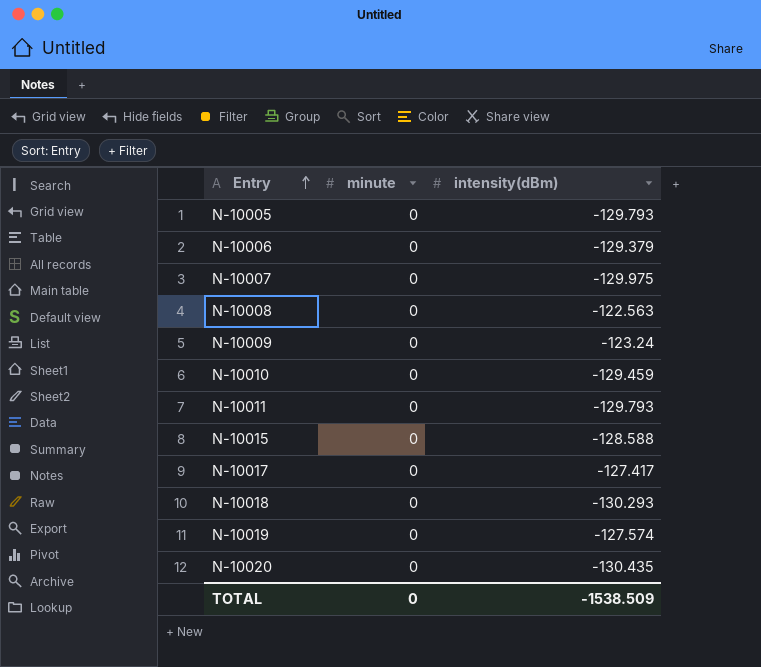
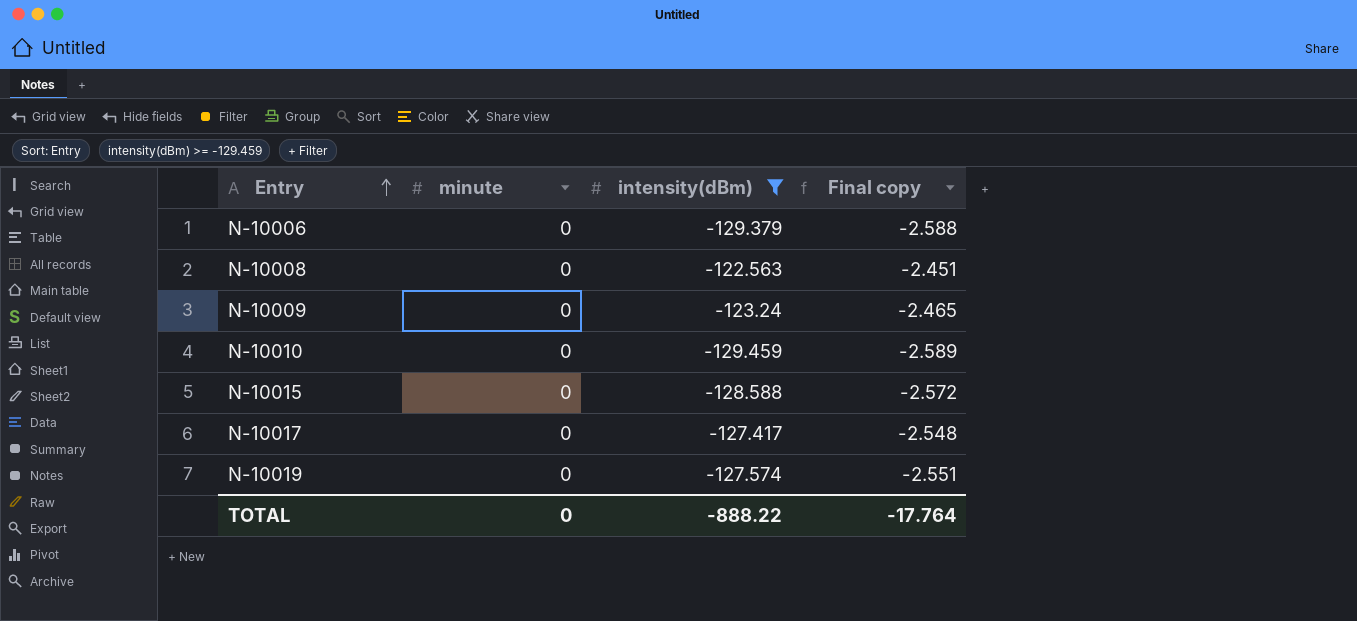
filter: none -> intensity(dBm) >= -129.459
column Final copy | formula: none -> [intensity(dBm)] * 0.02
TOTAL | intensity(dBm): -1538.509 -> -888.22

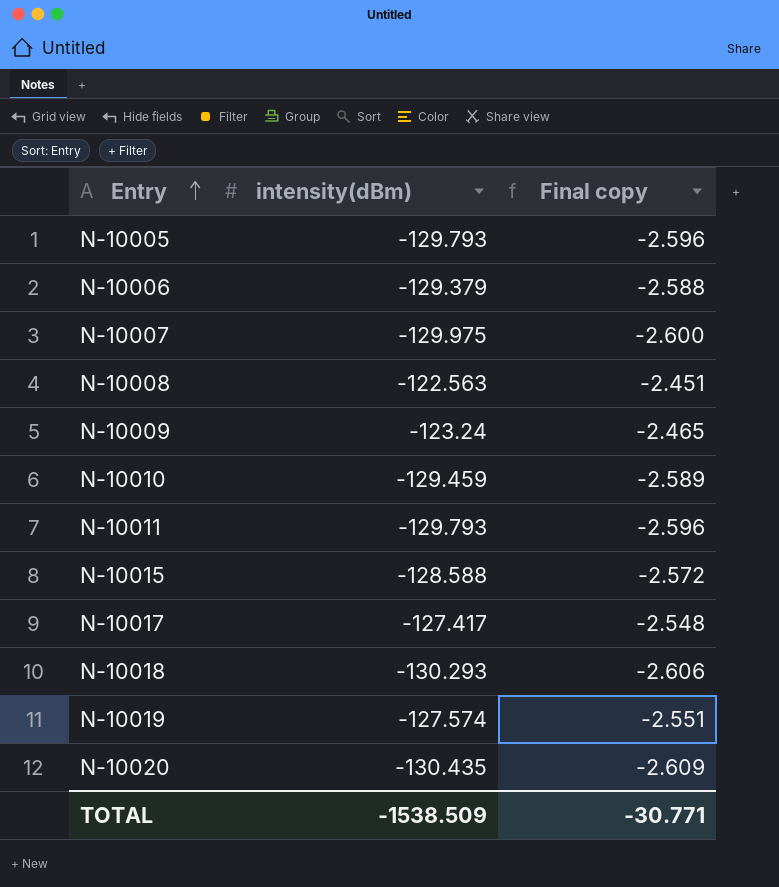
filter: intensity(dBm) >= -129.459 -> none
column minute | position: 2 -> none
TOTAL | intensity(dBm): -888.22 -> -1538.509
TOTAL | Final copy: -17.764 -> -30.771

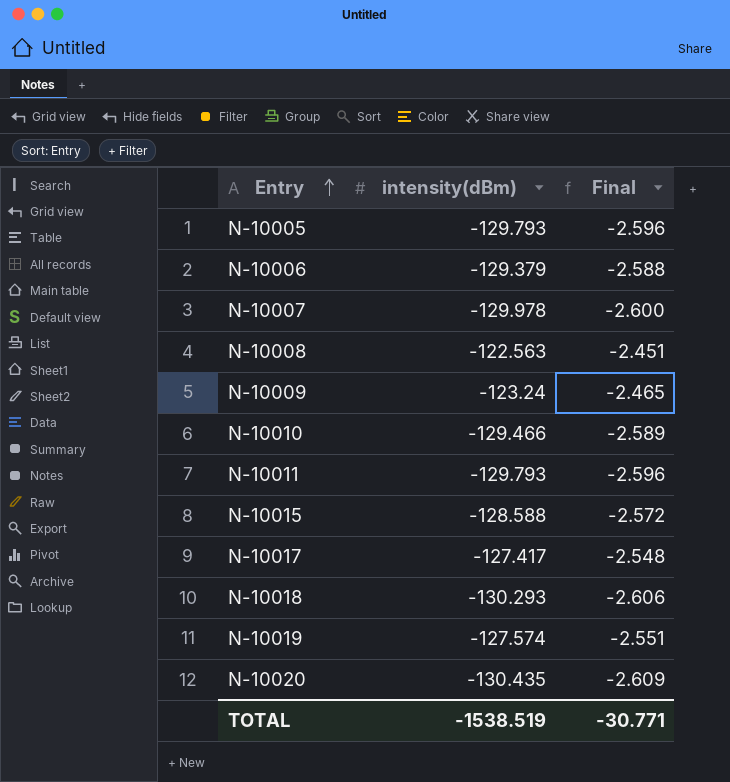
column name: Final copy -> Final
N-10007 | intensity(dBm): -129.975 -> -129.978
N-10010 | intensity(dBm): -129.459 -> -129.466
TOTAL | intensity(dBm): -1538.509 -> -1538.519

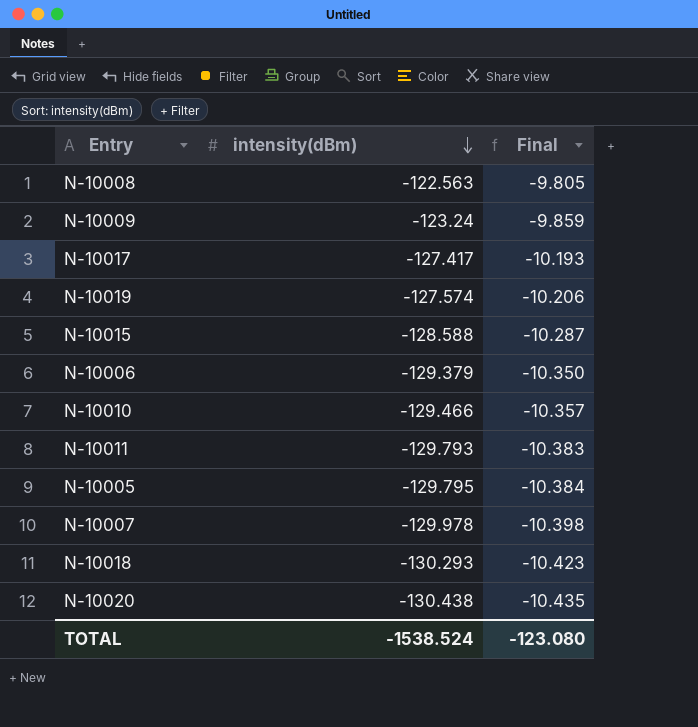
row order: Entry ascending -> intensity(dBm) descending
column Final | formula: [intensity(dBm)] * 0.02 -> [intensity(dBm)] * 0.08
N-10005 | intensity(dBm): -129.793 -> -129.795
N-10020 | intensity(dBm): -130.435 -> -130.438
TOTAL | intensity(dBm): -1538.519 -> -1538.524
TOTAL | Final: -30.771 -> -123.080

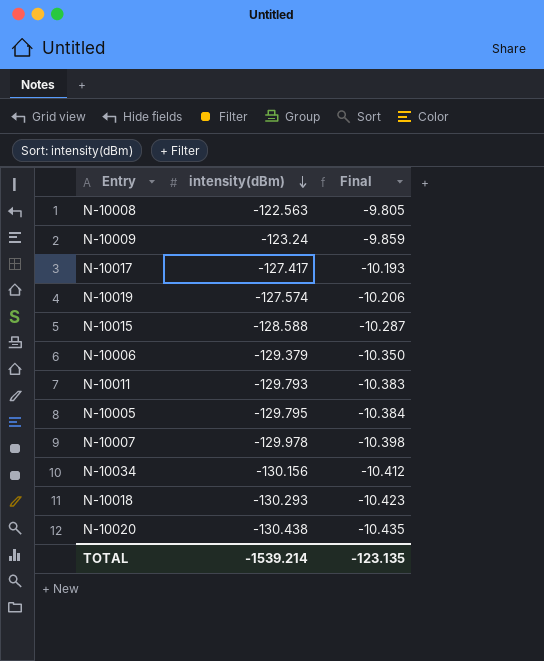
row N-10010: -129.466 | -10.357 -> none
row N-10034: none -> -130.156 | -10.412
TOTAL | intensity(dBm): -1538.524 -> -1539.214
TOTAL | Final: -123.080 -> -123.135

